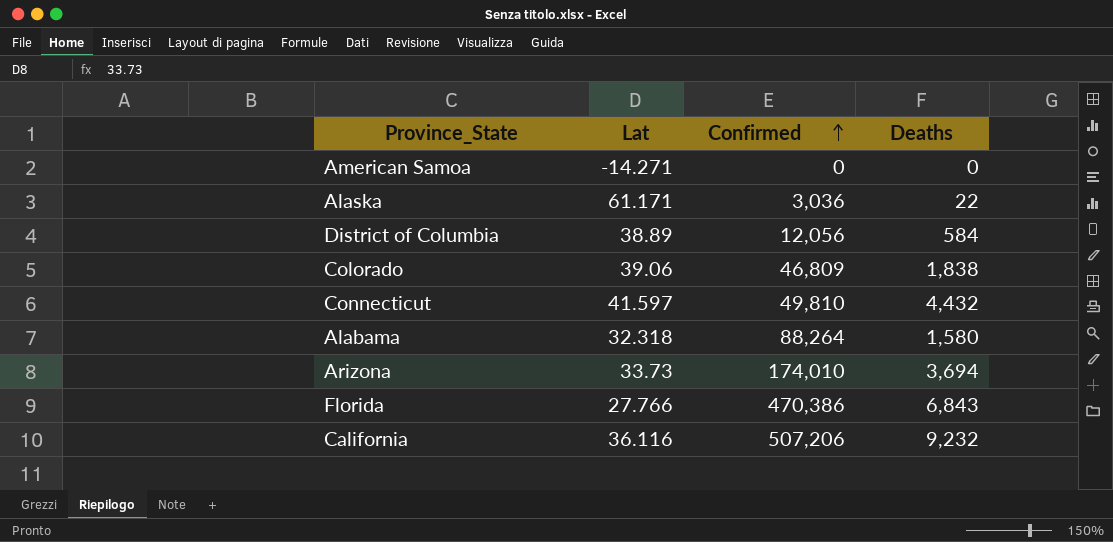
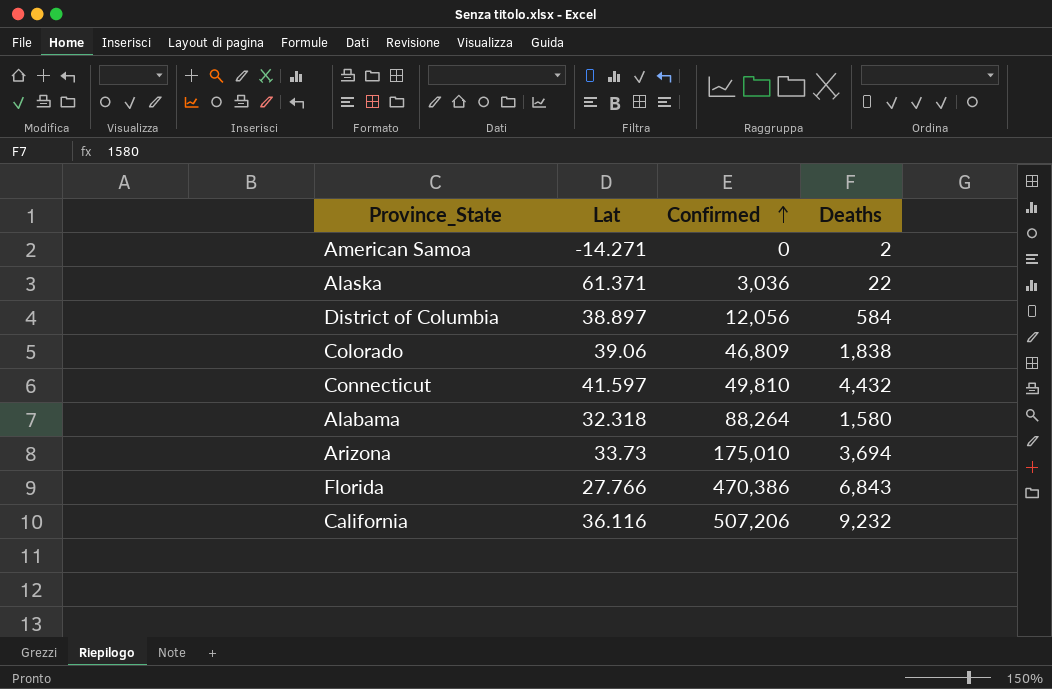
American Samoa | Deaths: 0 -> 2
Alaska | Lat: 61.171 -> 61.371
District of Columbia | Lat: 38.89 -> 38.897
Arizona | Confirmed: 174,010 -> 175,010

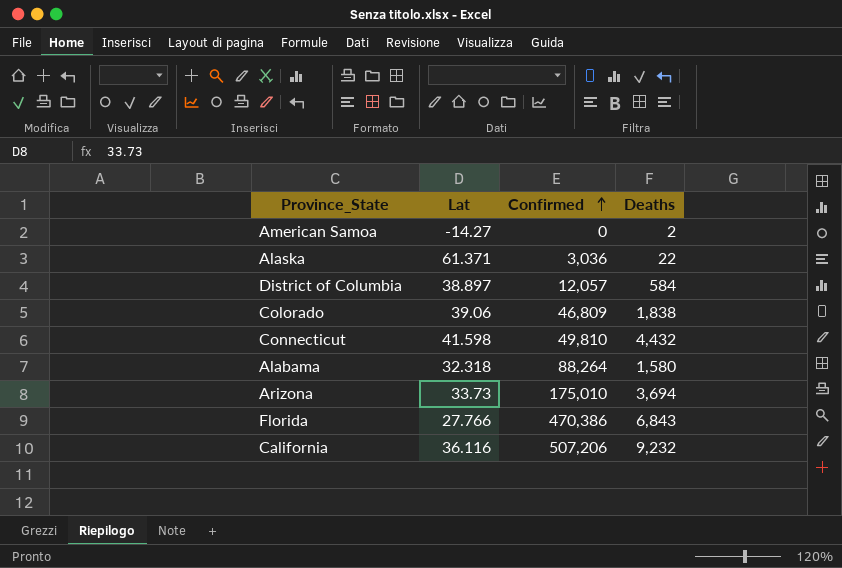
American Samoa | Lat: -14.271 -> -14.27
District of Columbia | Confirmed: 12,056 -> 12,057
Connecticut | Lat: 41.597 -> 41.598

